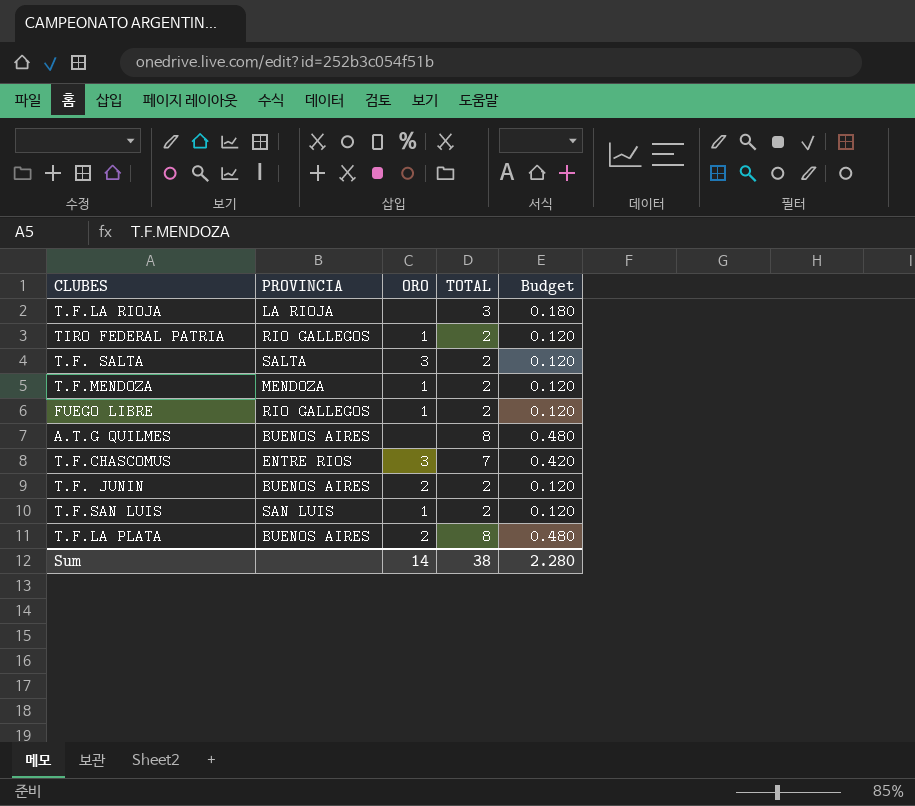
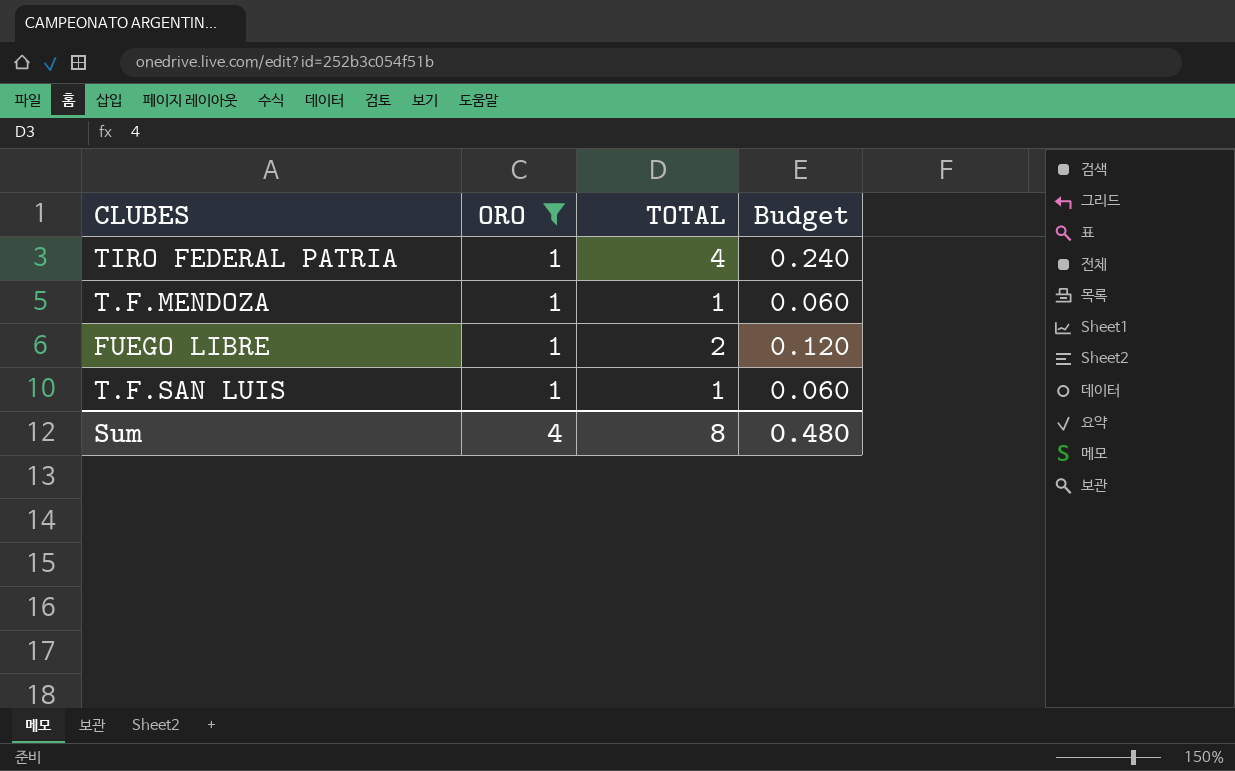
filter: none -> ORO = 1
column PROVINCIA | position: 2 -> none
TIRO FEDERAL PATRIA | TOTAL: 2 -> 4
TIRO FEDERAL PATRIA | Budget: 0.120 -> 0.240
T.F.MENDOZA | TOTAL: 2 -> 1
T.F.MENDOZA | Budget: 0.120 -> 0.060
T.F.SAN LUIS | TOTAL: 2 -> 1
T.F.SAN LUIS | Budget: 0.120 -> 0.060
Sum | ORO: 14 -> 4
Sum | TOTAL: 38 -> 8
Sum | Budget: 2.280 -> 0.480

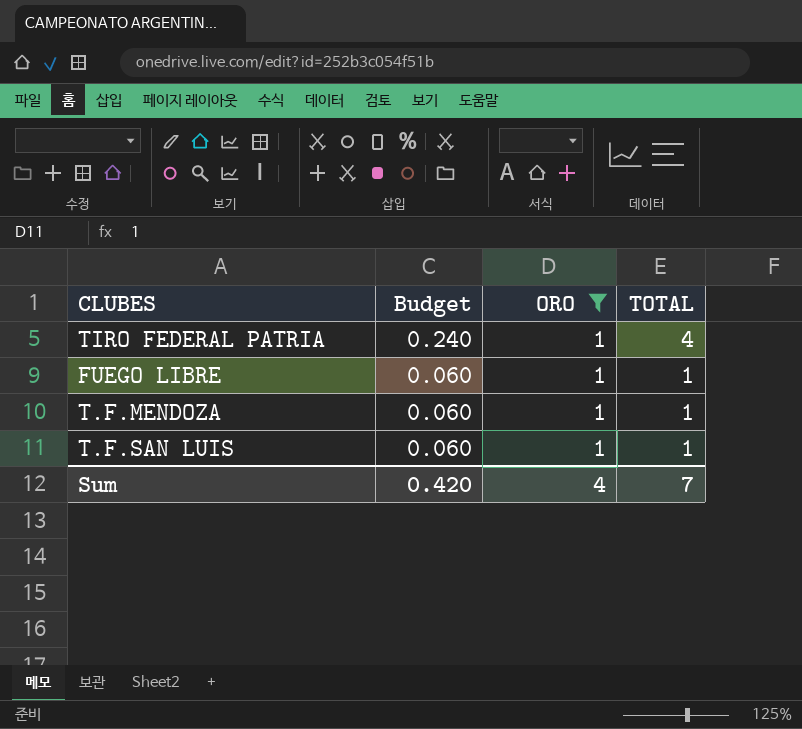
row order: none -> Budget descending
column Budget | position: 4 -> 2
FUEGO LIBRE | Budget: 0.120 -> 0.060
FUEGO LIBRE | TOTAL: 2 -> 1
Sum | Budget: 0.480 -> 0.420
Sum | TOTAL: 8 -> 7

